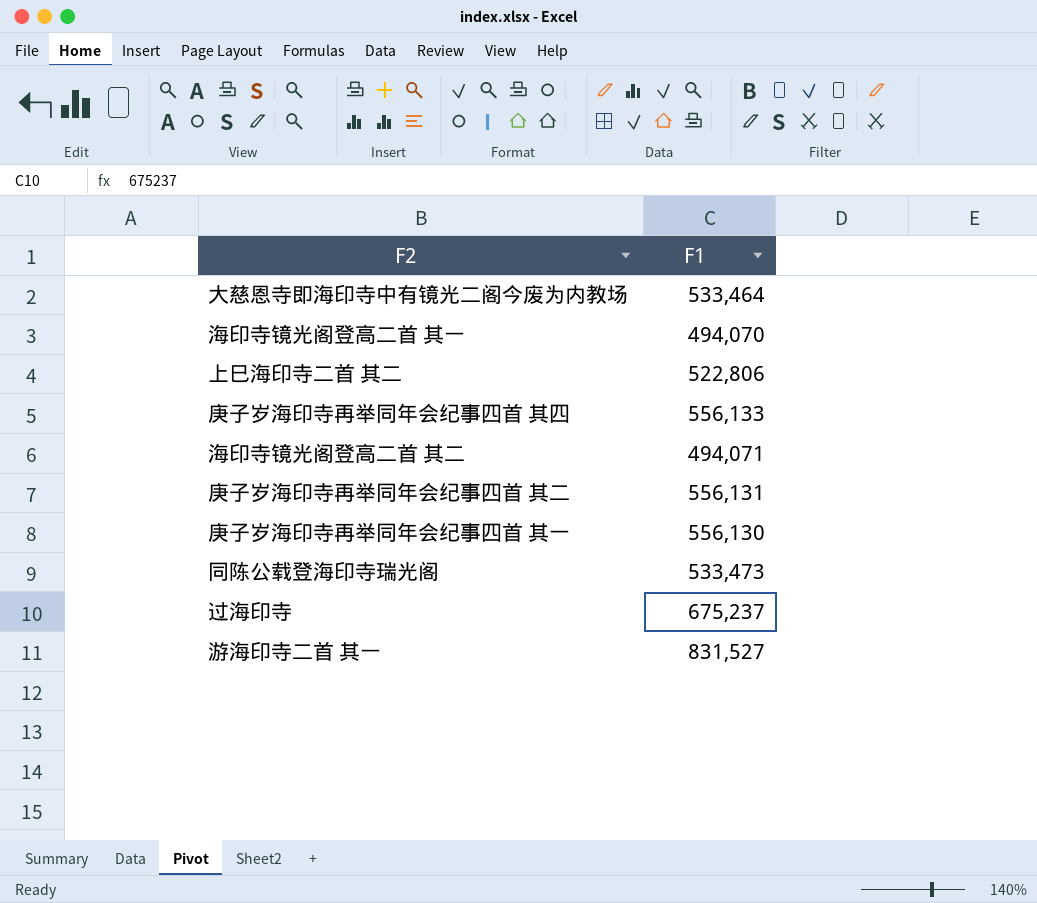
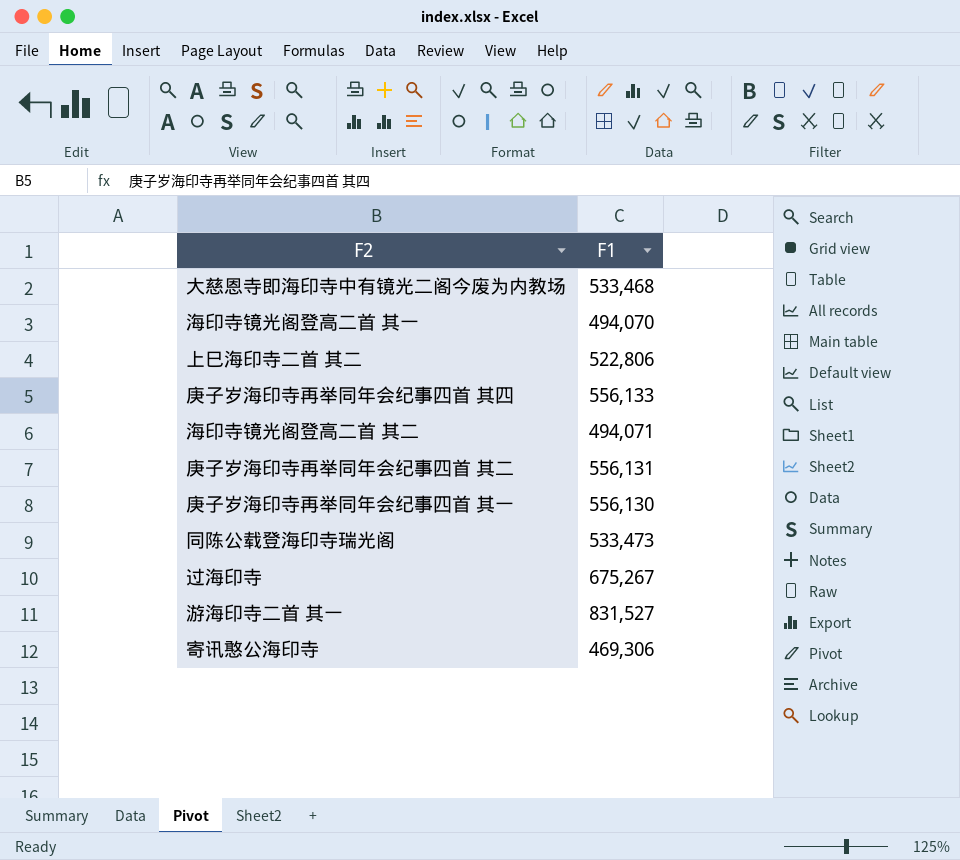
大慈恩寺即海印寺中有镜光二阁今废为内教场 | F1: 533,464 -> 533,468
过海印寺 | F1: 675,237 -> 675,267
row 寄讯憨公海印寺: none -> 469,306

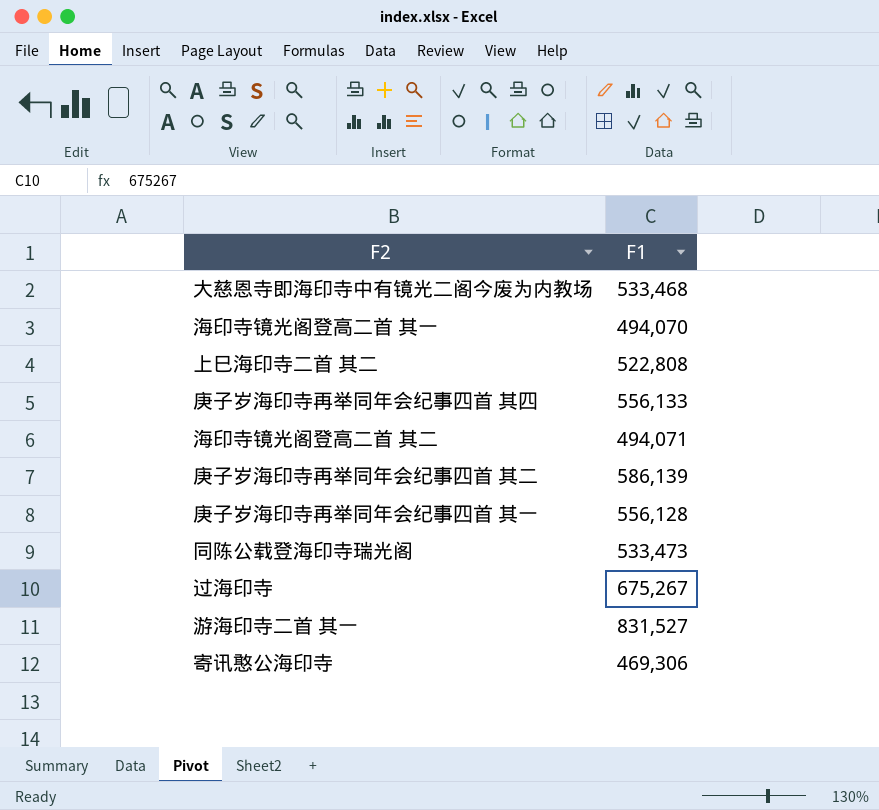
上巳海印寺二首 其二 | F1: 522,806 -> 522,808
庚子岁海印寺再举同年会纪事四首 其二 | F1: 556,131 -> 586,139
庚子岁海印寺再举同年会纪事四首 其一 | F1: 556,130 -> 556,128

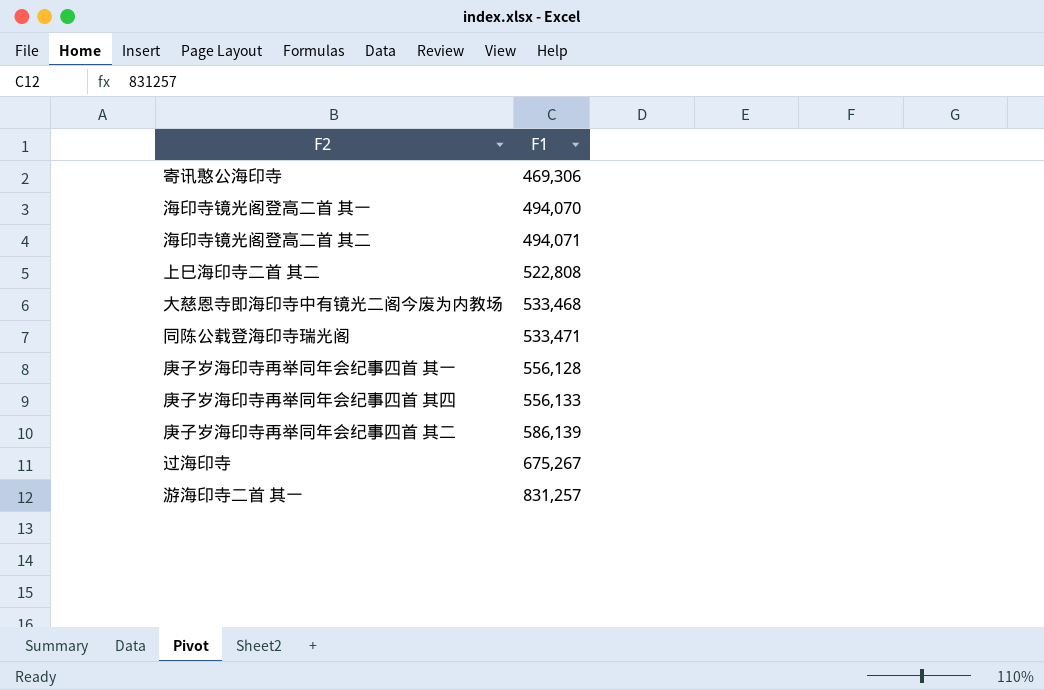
row order: none -> F1 ascending
同陈公载登海印寺瑞光阁 | F1: 533,473 -> 533,471
游海印寺二首 其一 | F1: 831,527 -> 831,257

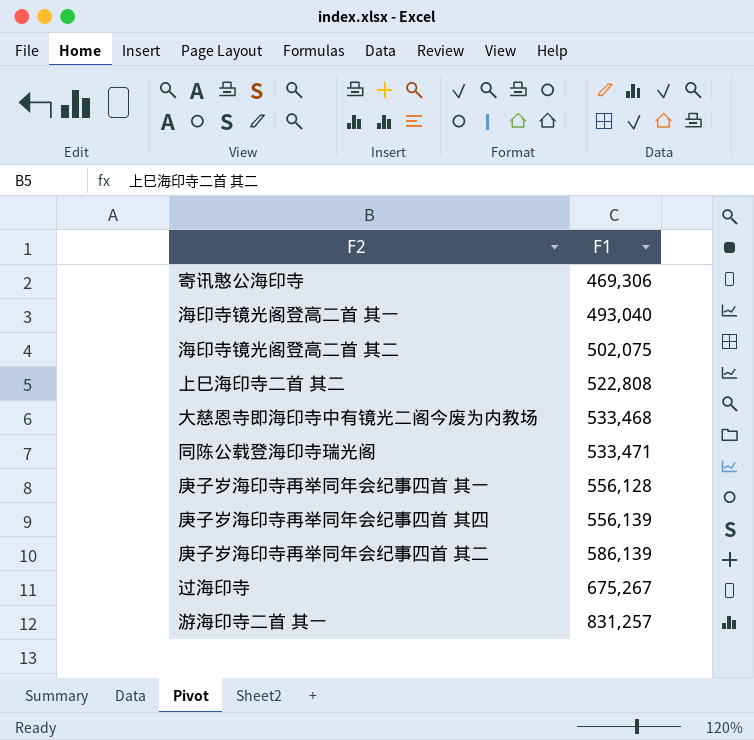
海印寺镜光阁登高二首 其一 | F1: 494,070 -> 493,040
海印寺镜光阁登高二首 其二 | F1: 494,071 -> 502,075
庚子岁海印寺再举同年会纪事四首 其四 | F1: 556,133 -> 556,139

